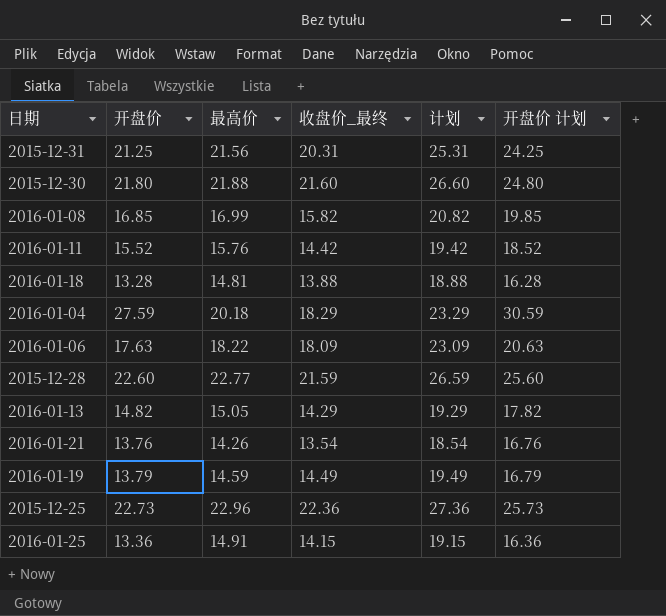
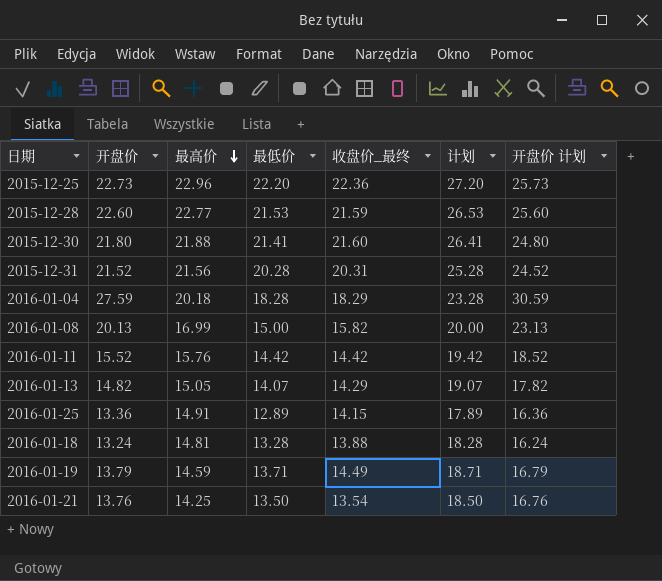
row order: none -> 最高价 descending
column 最低价 | position: none -> 4
column 计划 | formula: [收盘价_最终] + 5 -> [最低价] + 5
row 2016-01-06: 17.63 | 18.22 | 18.09 | 23.09 | 20.63 -> none
2015-12-31 | 开盘价: 21.25 -> 21.52
2015-12-31 | 开盘价 计划: 24.25 -> 24.52
2016-01-08 | 开盘价: 16.85 -> 20.13
2016-01-08 | 开盘价 计划: 19.85 -> 23.13
2016-01-18 | 开盘价: 13.28 -> 13.24
2016-01-18 | 开盘价 计划: 16.28 -> 16.24
2016-01-21 | 最高价: 14.26 -> 14.25

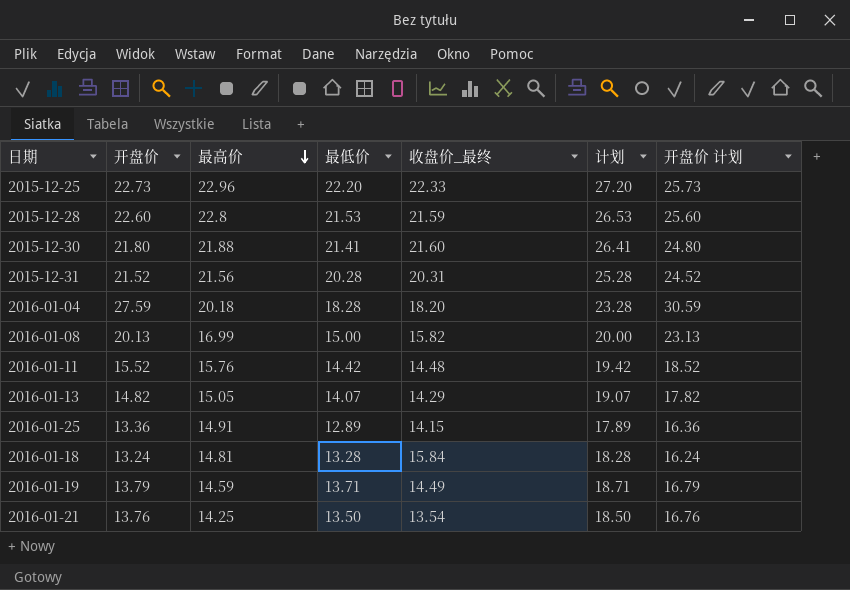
2015-12-25 | 收盘价_最终: 22.36 -> 22.33
2015-12-28 | 最高价: 22.77 -> 22.8
2016-01-04 | 收盘价_最终: 18.29 -> 18.20
2016-01-11 | 收盘价_最终: 14.42 -> 14.48
2016-01-18 | 收盘价_最终: 13.88 -> 15.84

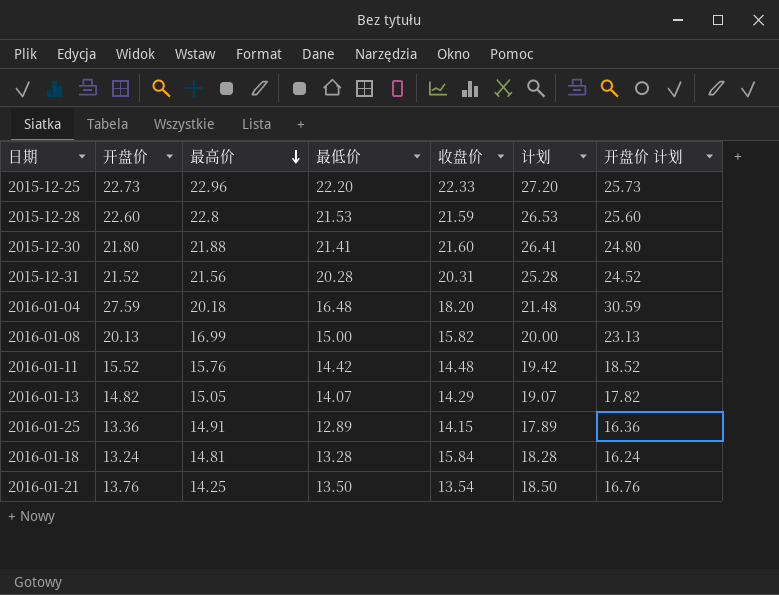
column name: 收盘价_最终 -> 收盘价
row 2016-01-19: 13.79 | 14.59 | 13.71 | 14.49 | 18.71 | 16.79 -> none
2016-01-04 | 最低价: 18.28 -> 16.48
2016-01-04 | 计划: 23.28 -> 21.48

